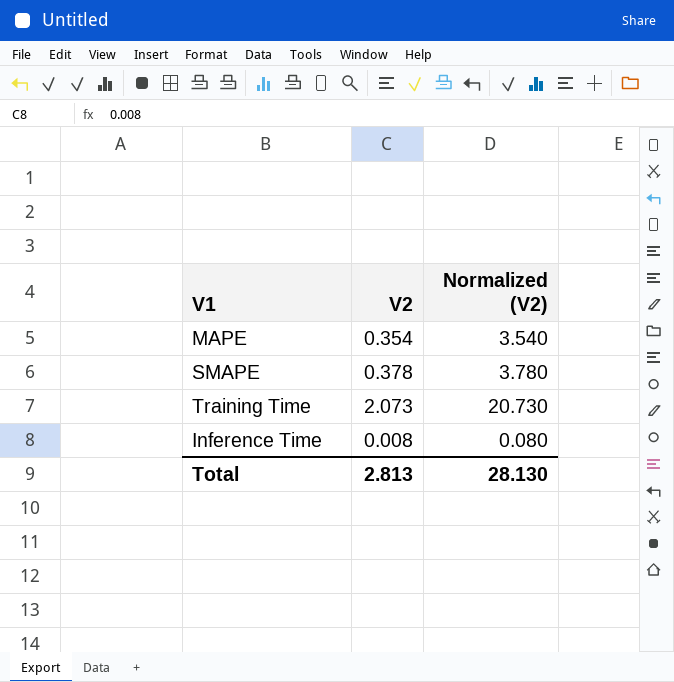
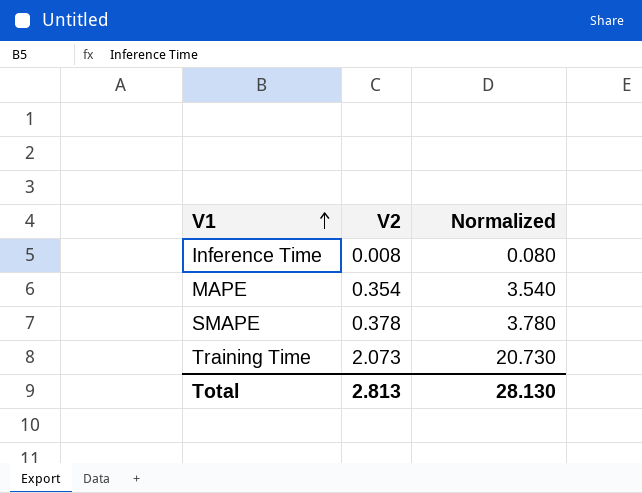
row order: none -> V1 ascending
column name: Normalized (V2) -> Normalized

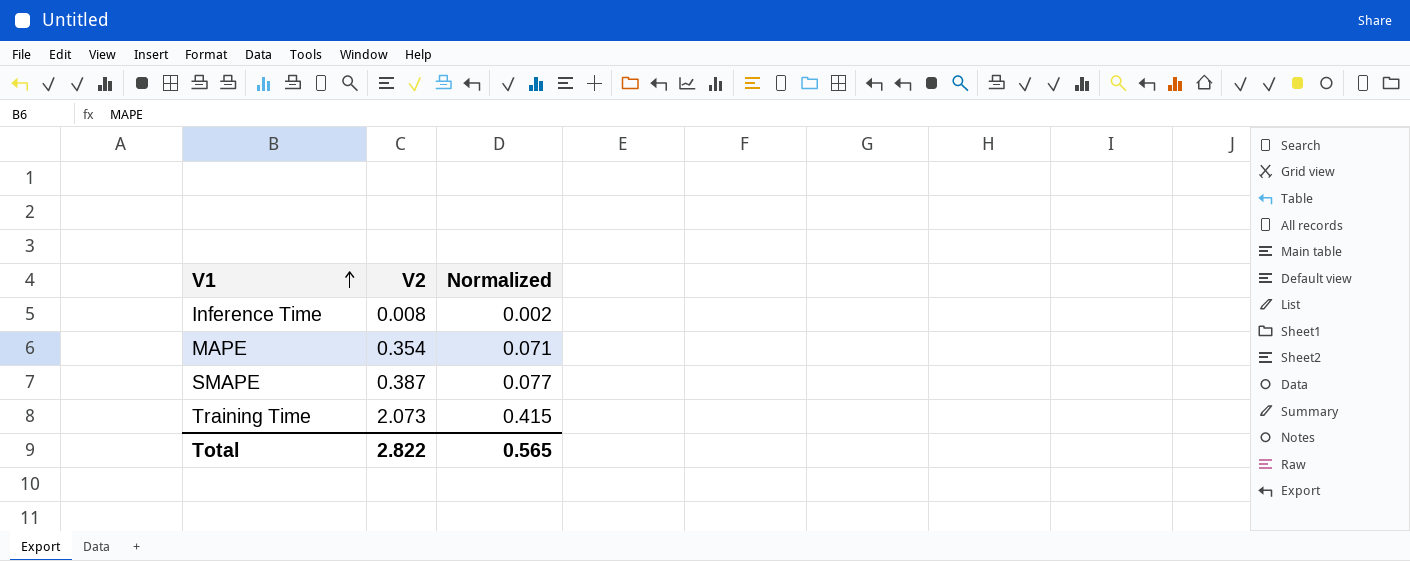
column Normalized | formula: [V2] * 10 -> [V2] * 0.2
SMAPE | V2: 0.378 -> 0.387
Total | V2: 2.813 -> 2.822
Total | Normalized: 28.130 -> 0.565

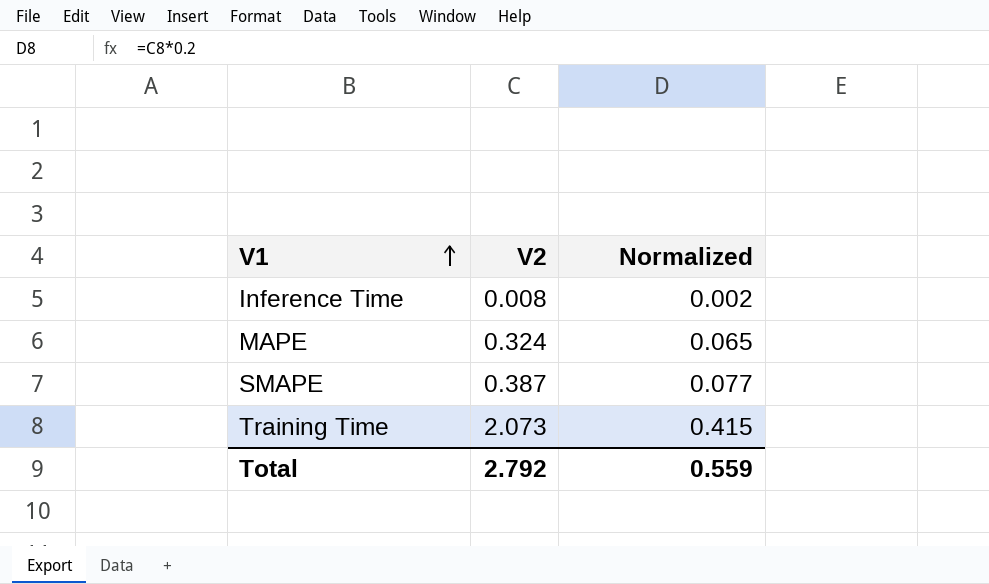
MAPE | V2: 0.354 -> 0.324
MAPE | Normalized: 0.071 -> 0.065
Total | V2: 2.822 -> 2.792
Total | Normalized: 0.565 -> 0.559

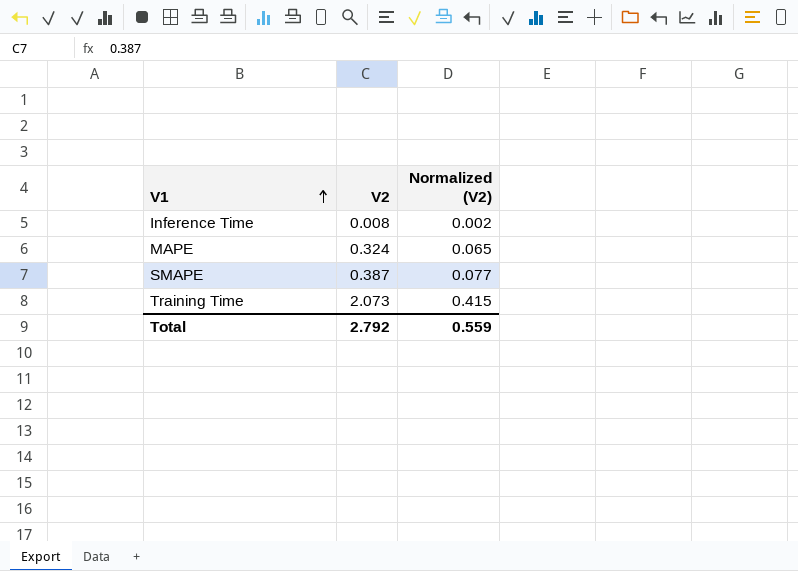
column name: Normalized -> Normalized (V2)

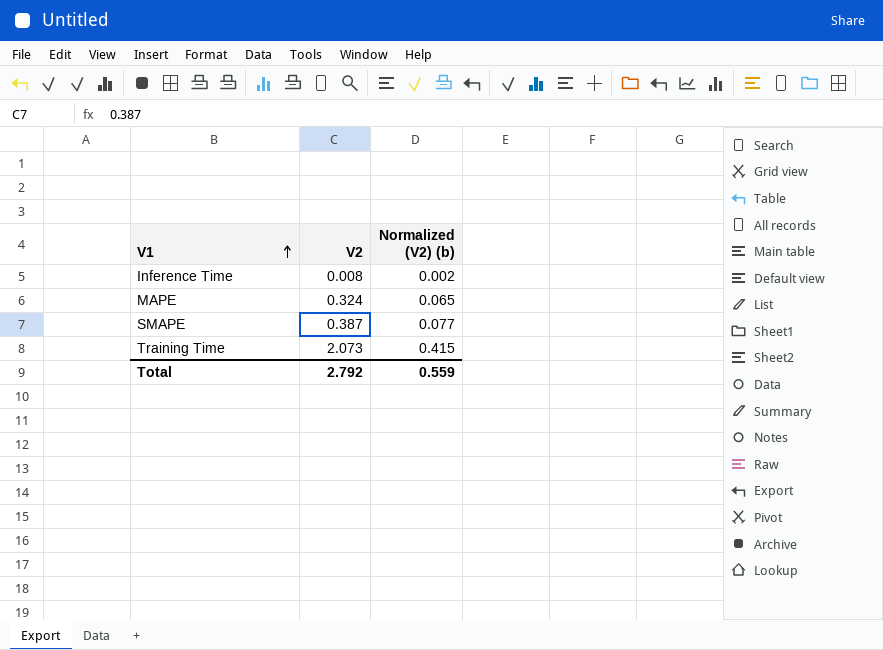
column name: Normalized (V2) -> Normalized (V2) (b)

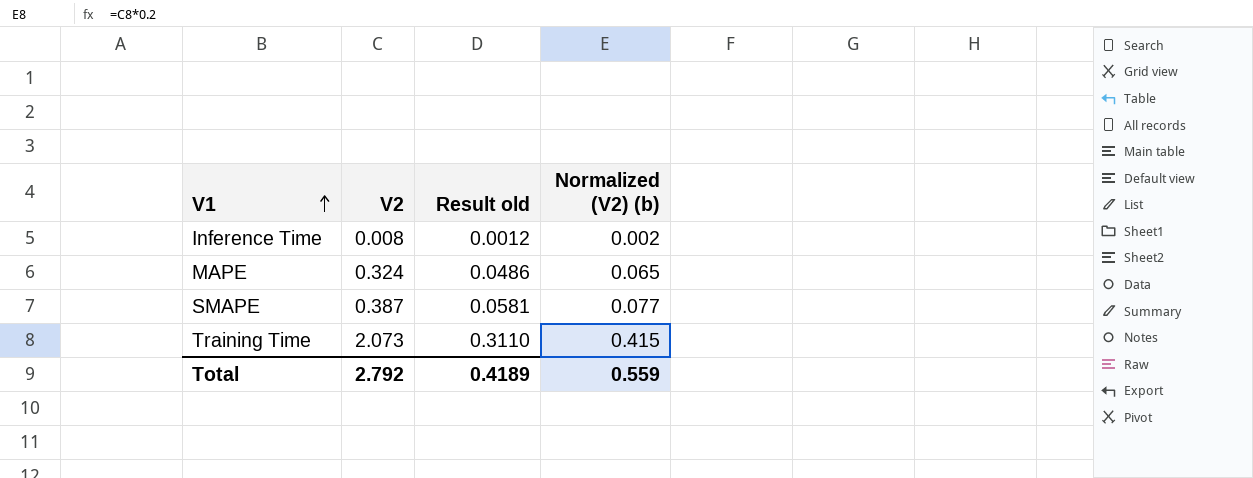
column Result old | formula: none -> [V2] * 0.15

